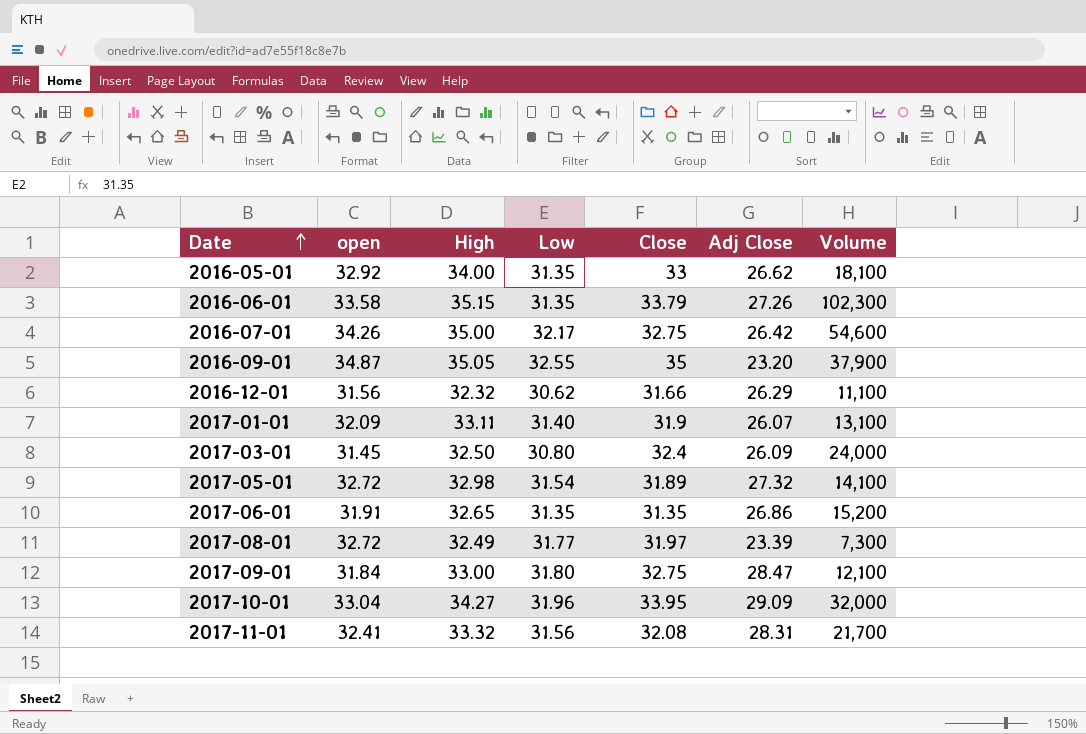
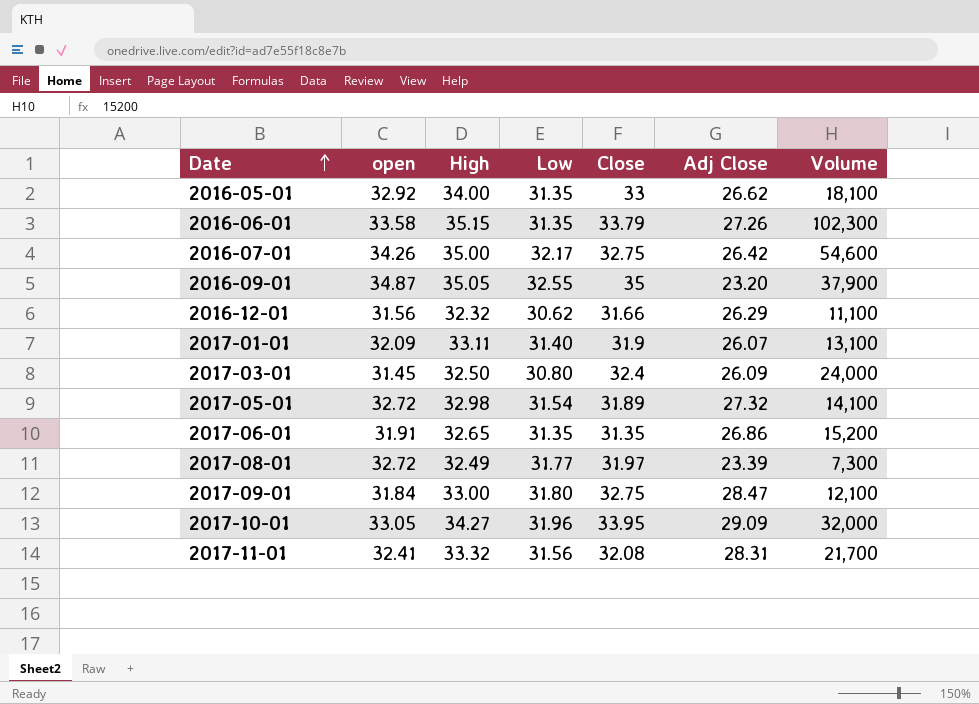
2017-10-01 | open: 33.04 -> 33.05

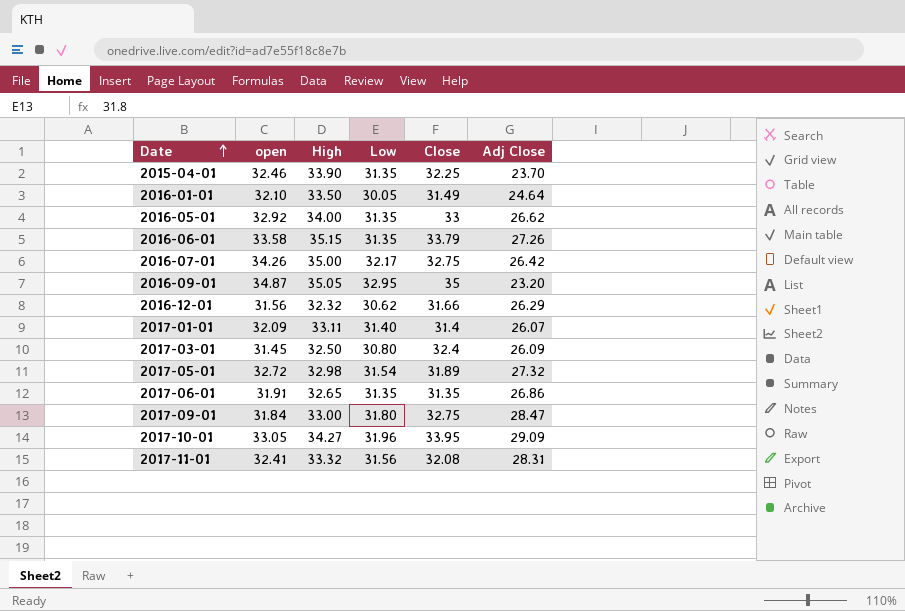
column Volume | position: 7 -> none
row 2017-08-01: 32.72 | 32.49 | 31.77 | 31.97 | 23.39 | 7,300 -> none
row 2015-04-01: none -> 32.46 | 33.90 | 31.35 | 32.25 | 23.70
row 2016-01-01: none -> 32.10 | 33.50 | 30.05 | 31.49 | 24.64
2016-09-01 | Low: 32.55 -> 32.95
2017-01-01 | Close: 31.9 -> 31.4

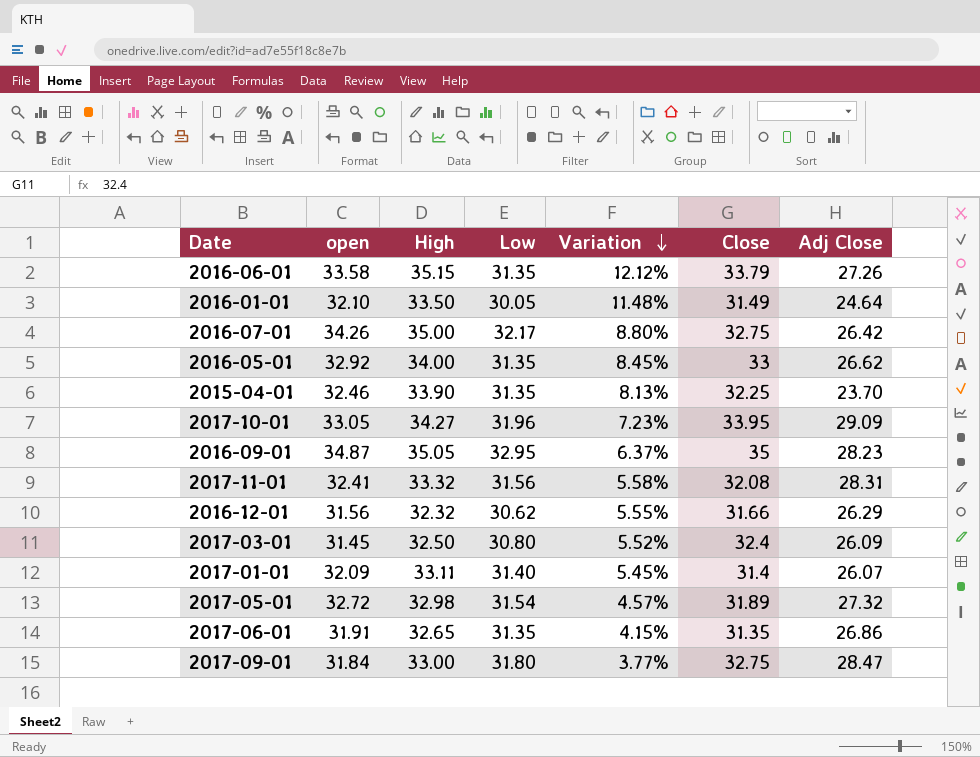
row order: Date ascending -> Variation descending
column Variation | formula: none -> ([High] - [Low]) / [Low]
2016-09-01 | Adj Close: 23.20 -> 28.23

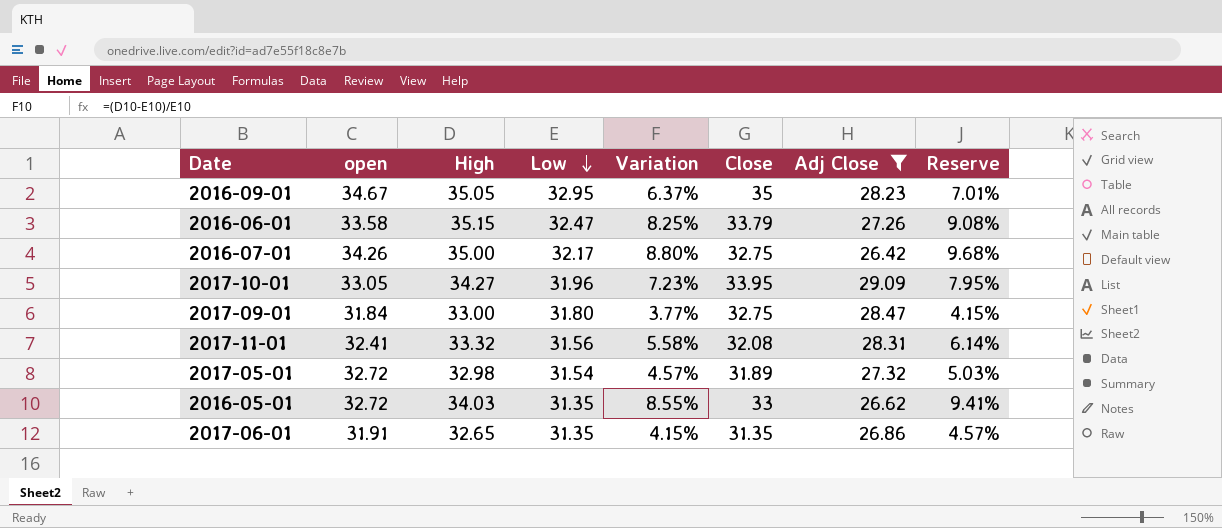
filter: none -> Adj Close >= 26.42
row order: Variation descending -> Low descending
column Reserve | formula: none -> [Variation] * 1.1
2016-09-01 | open: 34.87 -> 34.67
2016-06-01 | Low: 31.35 -> 32.47
2016-06-01 | Variation: 12.12% -> 8.25%
2016-05-01 | open: 32.92 -> 32.72
2016-05-01 | High: 34.00 -> 34.03
2016-05-01 | Variation: 8.45% -> 8.55%

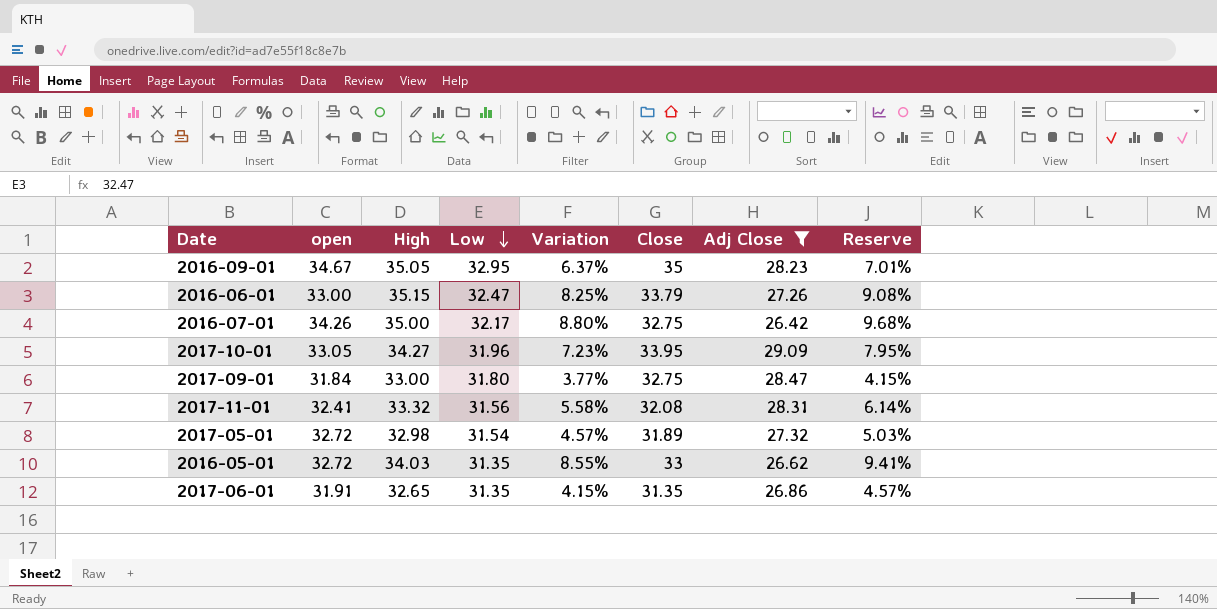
2016-06-01 | open: 33.58 -> 33.00

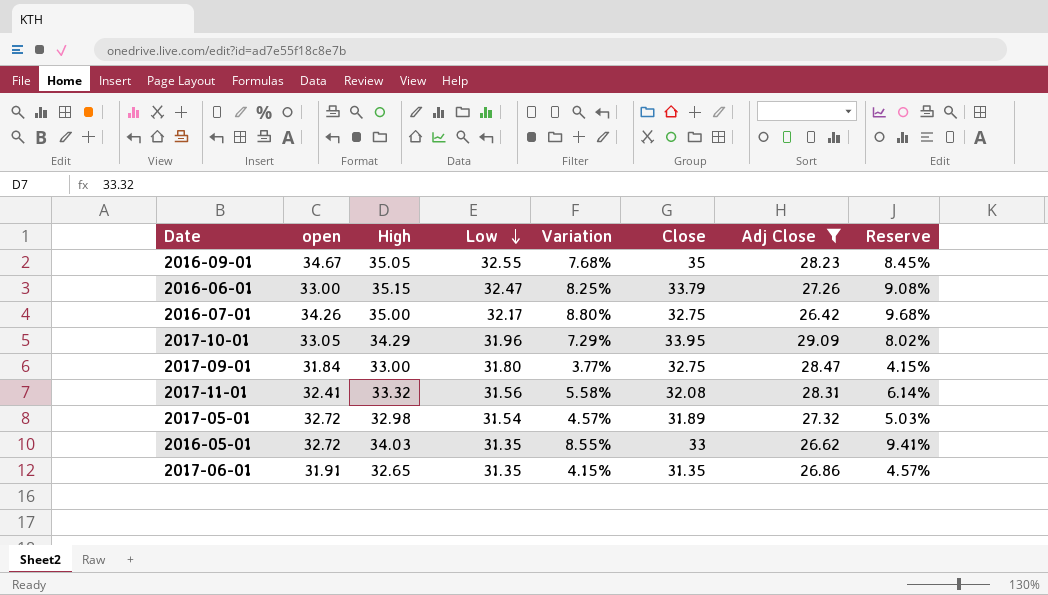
2016-09-01 | Low: 32.95 -> 32.55
2016-09-01 | Variation: 6.37% -> 7.68%
2016-09-01 | Reserve: 7.01% -> 8.45%
2017-10-01 | High: 34.27 -> 34.29
2017-10-01 | Variation: 7.23% -> 7.29%
2017-10-01 | Reserve: 7.95% -> 8.02%

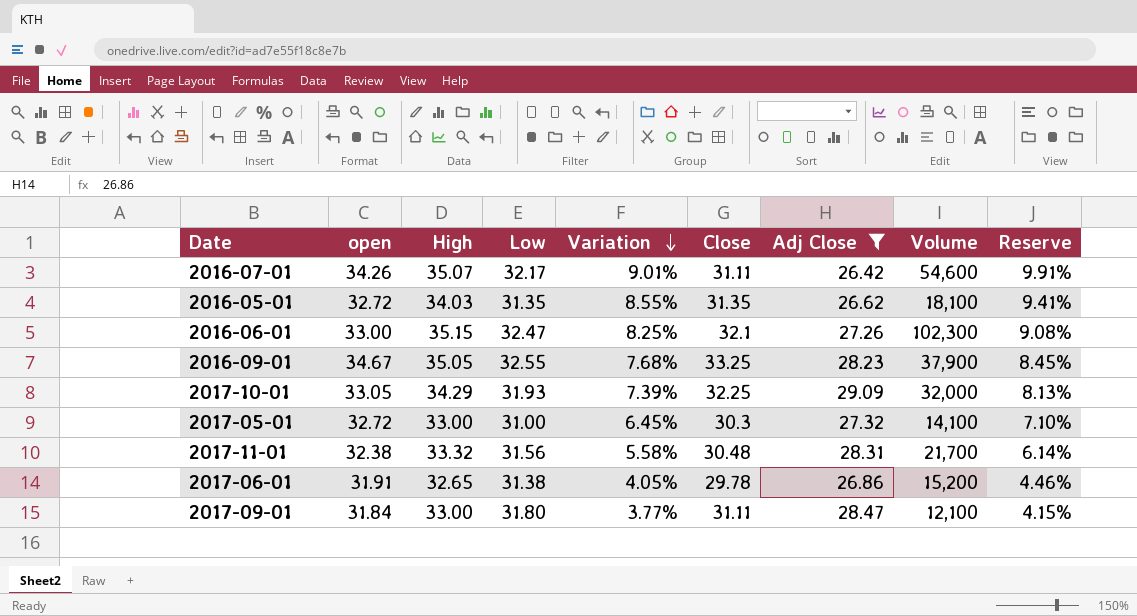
row order: Low descending -> Variation descending
column Volume | position: none -> 8
2016-07-01 | High: 35.00 -> 35.07
2016-07-01 | Variation: 8.80% -> 9.01%
2016-07-01 | Close: 32.75 -> 31.11
2016-07-01 | Reserve: 9.68% -> 9.91%
2016-05-01 | Close: 33 -> 31.35
2016-06-01 | Close: 33.79 -> 32.1
2016-09-01 | Close: 35 -> 33.25
2017-10-01 | Low: 31.96 -> 31.93
2017-10-01 | Variation: 7.29% -> 7.39%
2017-10-01 | Close: 33.95 -> 32.25
2017-10-01 | Reserve: 8.02% -> 8.13%
2017-05-01 | High: 32.98 -> 33.00
2017-05-01 | Low: 31.54 -> 31.00
2017-05-01 | Variation: 4.57% -> 6.45%
2017-05-01 | Close: 31.89 -> 30.3
2017-05-01 | Reserve: 5.03% -> 7.10%
2017-11-01 | open: 32.41 -> 32.38
2017-11-01 | Close: 32.08 -> 30.48
2017-06-01 | Low: 31.35 -> 31.38
2017-06-01 | Variation: 4.15% -> 4.05%
2017-06-01 | Close: 31.35 -> 29.78
2017-06-01 | Reserve: 4.57% -> 4.46%
2017-09-01 | Close: 32.75 -> 31.11

